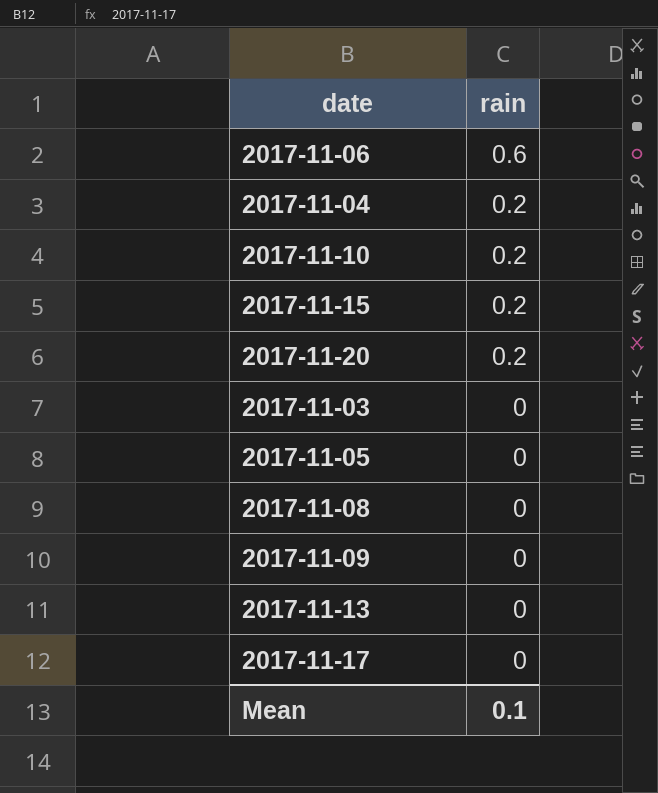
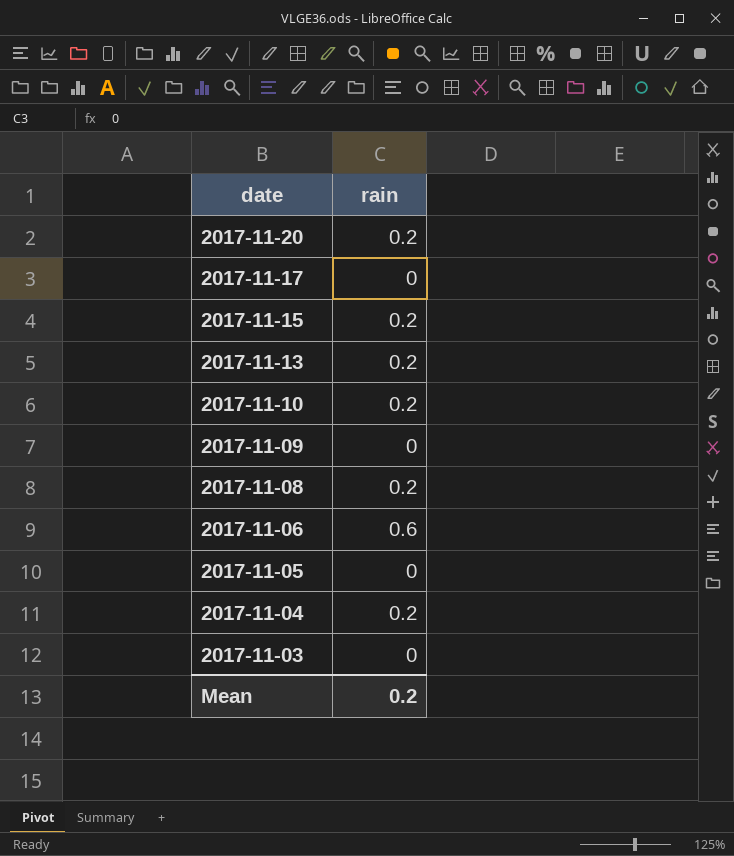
row order: rain descending -> date descending
2017-11-13 | rain: 0 -> 0.2
2017-11-08 | rain: 0 -> 0.2
Mean | rain: 0.1 -> 0.2

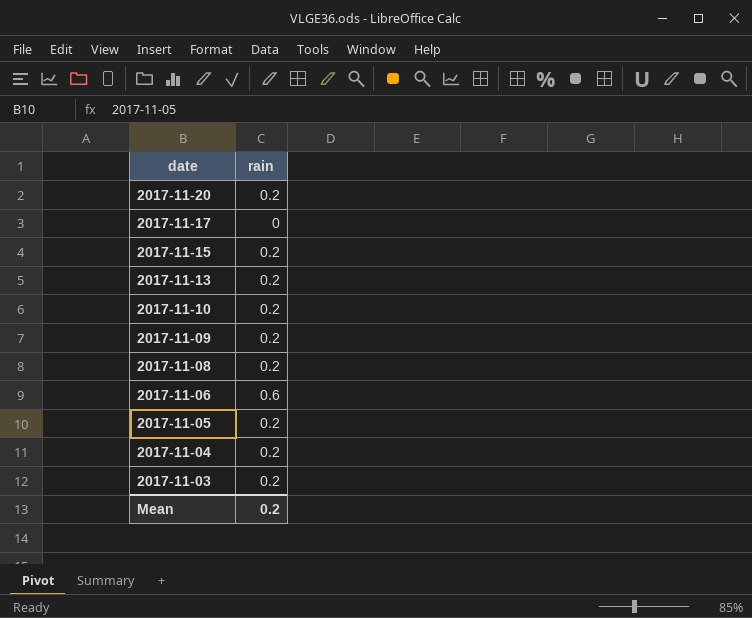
2017-11-09 | rain: 0 -> 0.2
2017-11-05 | rain: 0 -> 0.2
2017-11-03 | rain: 0 -> 0.2

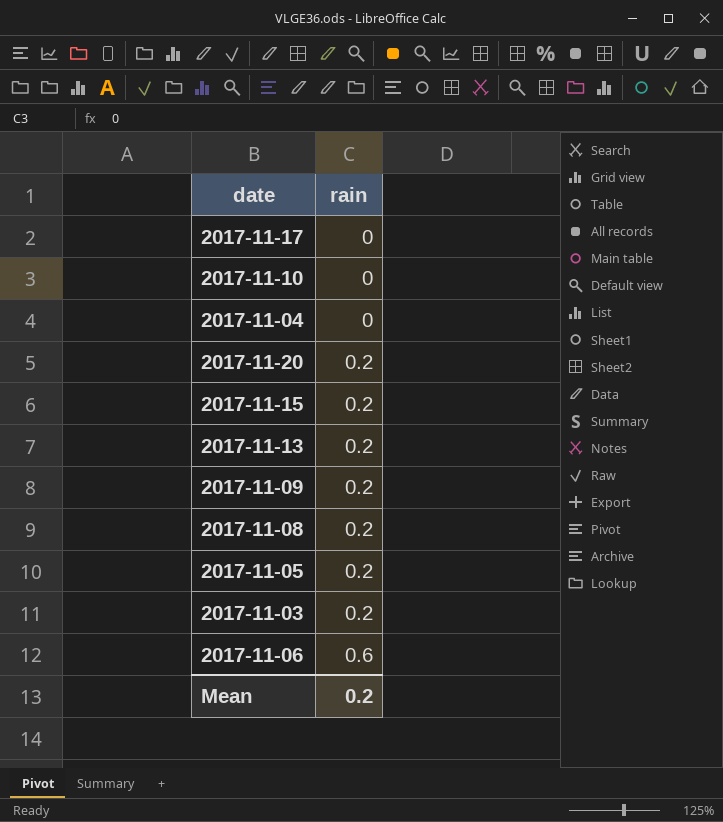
row order: date descending -> rain ascending
2017-11-10 | rain: 0.2 -> 0
2017-11-04 | rain: 0.2 -> 0

